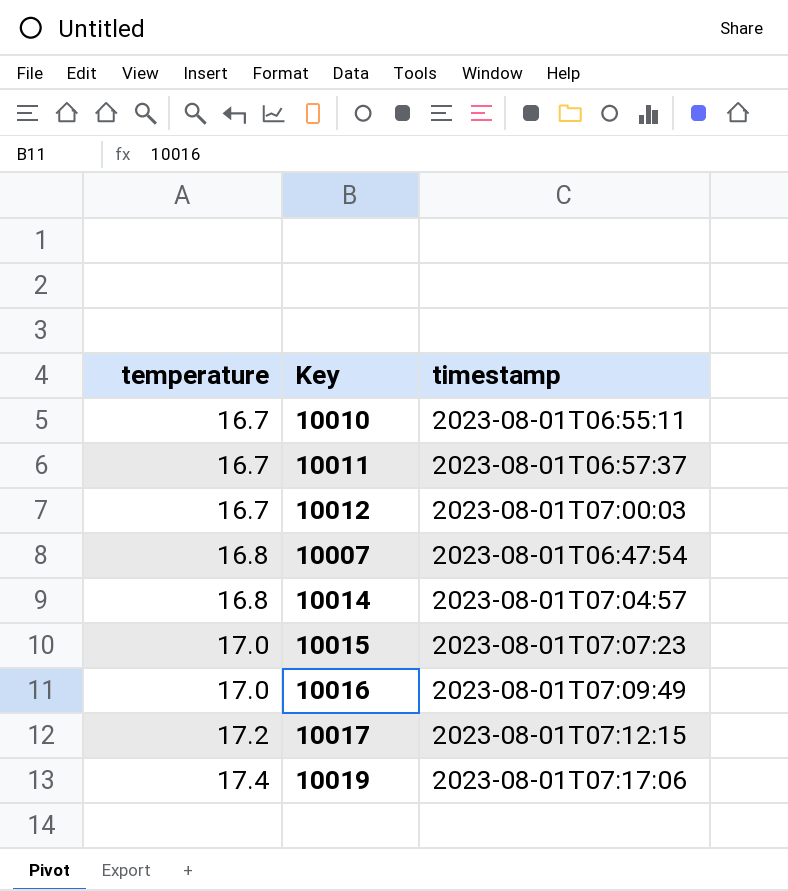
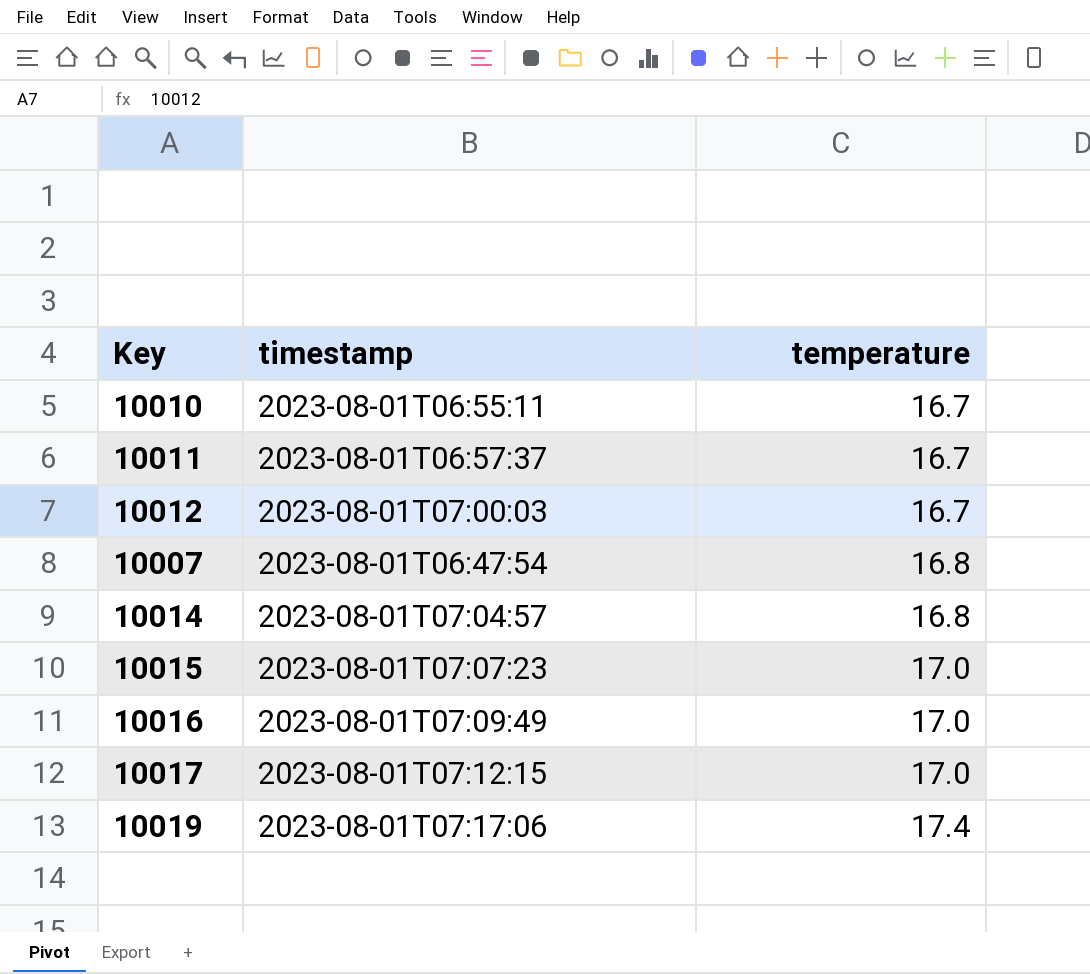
column temperature | position: 1 -> 3
10017 | temperature: 17.2 -> 17.0

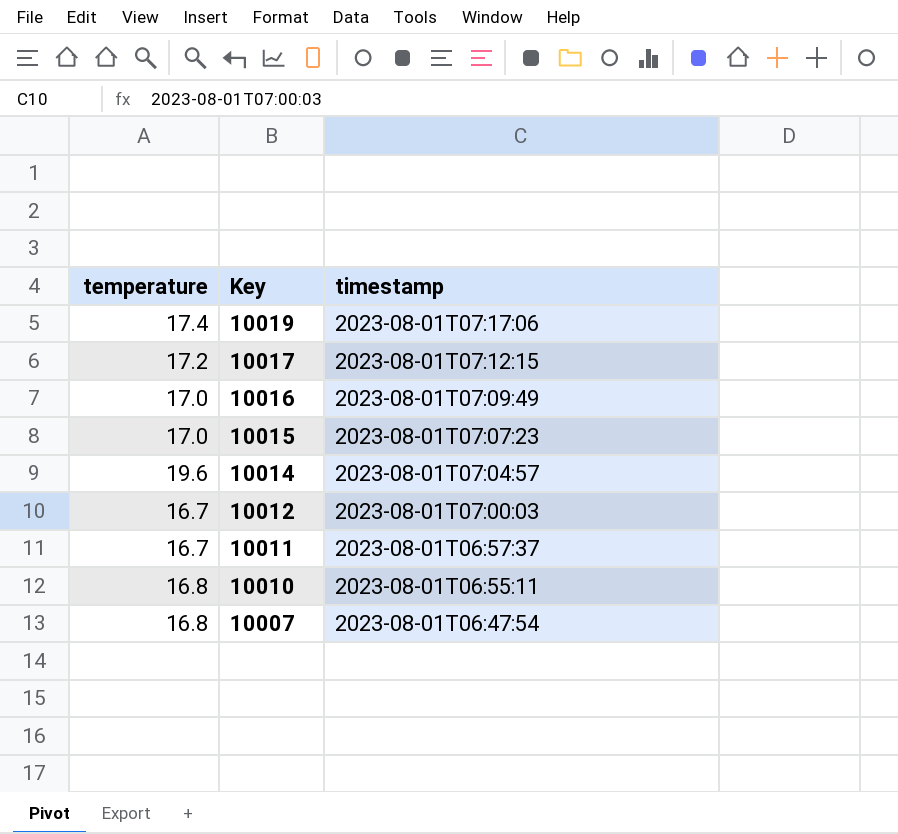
row order: temperature ascending -> Key descending
column temperature | position: 3 -> 1
10017 | temperature: 17.0 -> 17.2
10014 | temperature: 16.8 -> 19.6
10010 | temperature: 16.7 -> 16.8

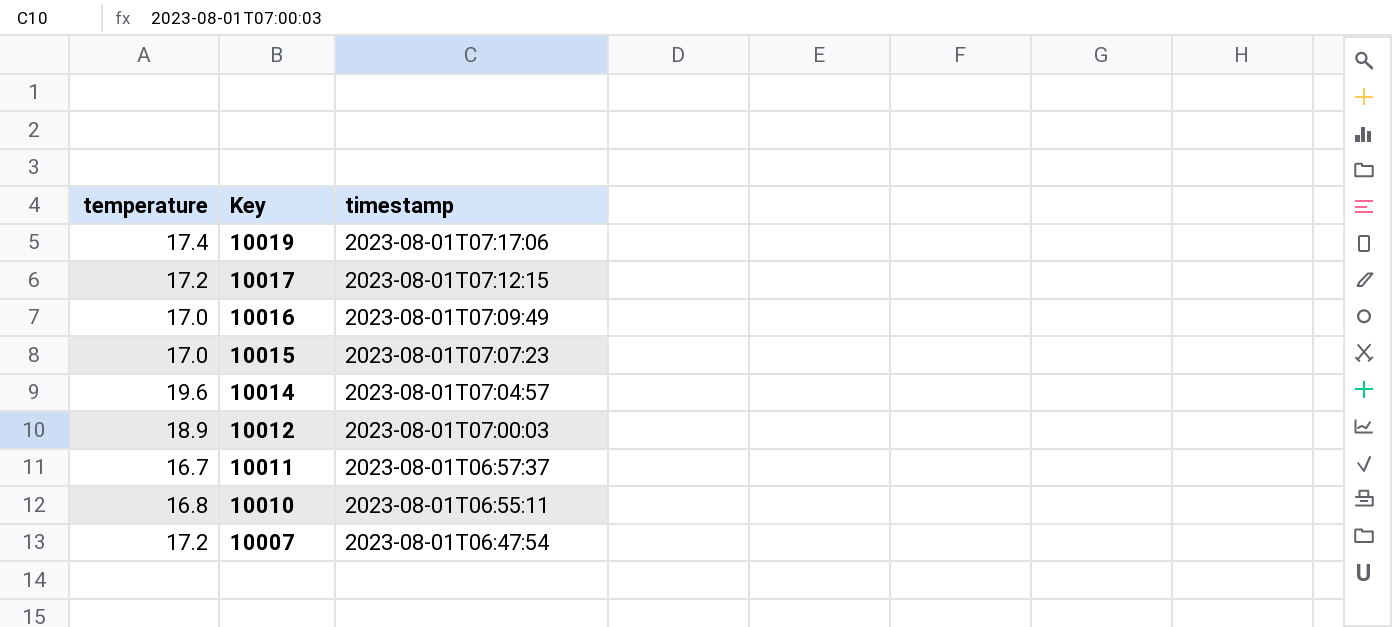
10012 | temperature: 16.7 -> 18.9
10007 | temperature: 16.8 -> 17.2

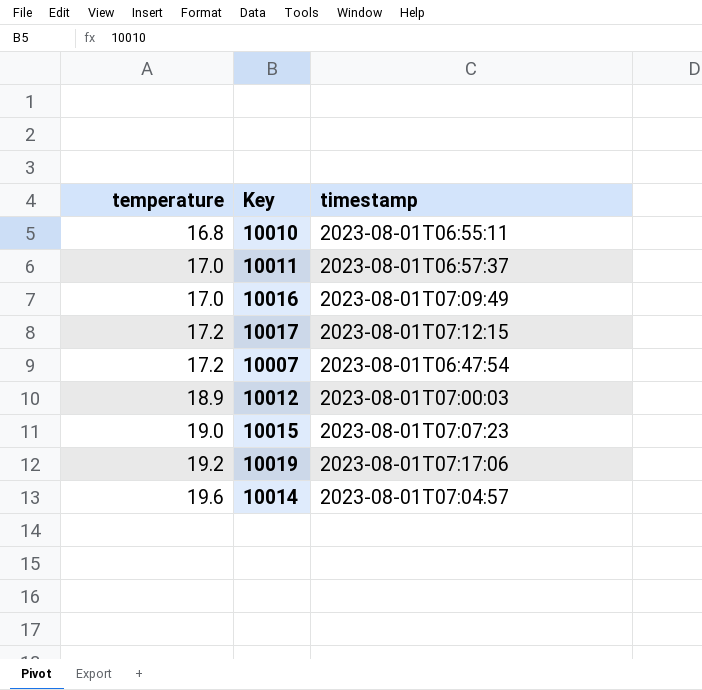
row order: Key descending -> temperature ascending
10011 | temperature: 16.7 -> 17.0
10015 | temperature: 17.0 -> 19.0
10019 | temperature: 17.4 -> 19.2

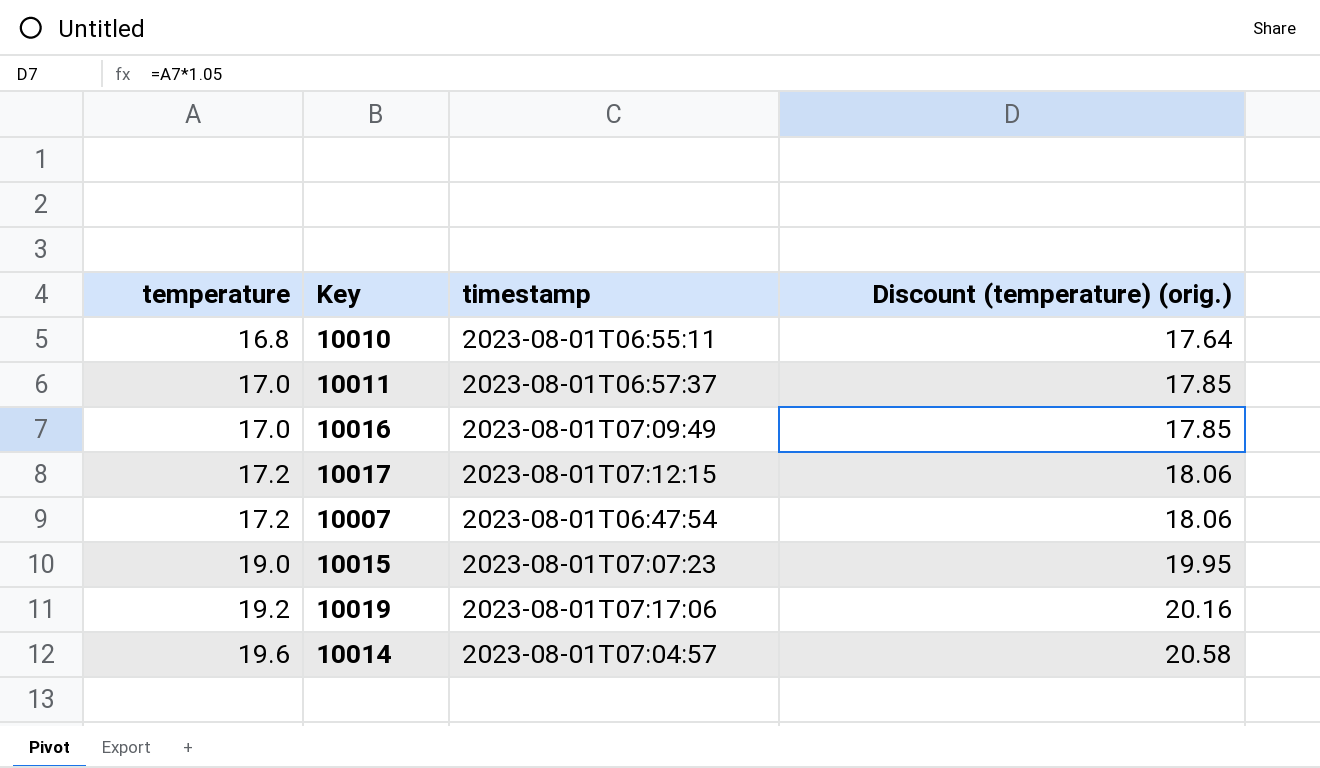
column Discount (temperature) (orig.) | formula: none -> [temperature] * 1.05
row 10012: 18.9 | 2023-08-01T07:00:03 -> none

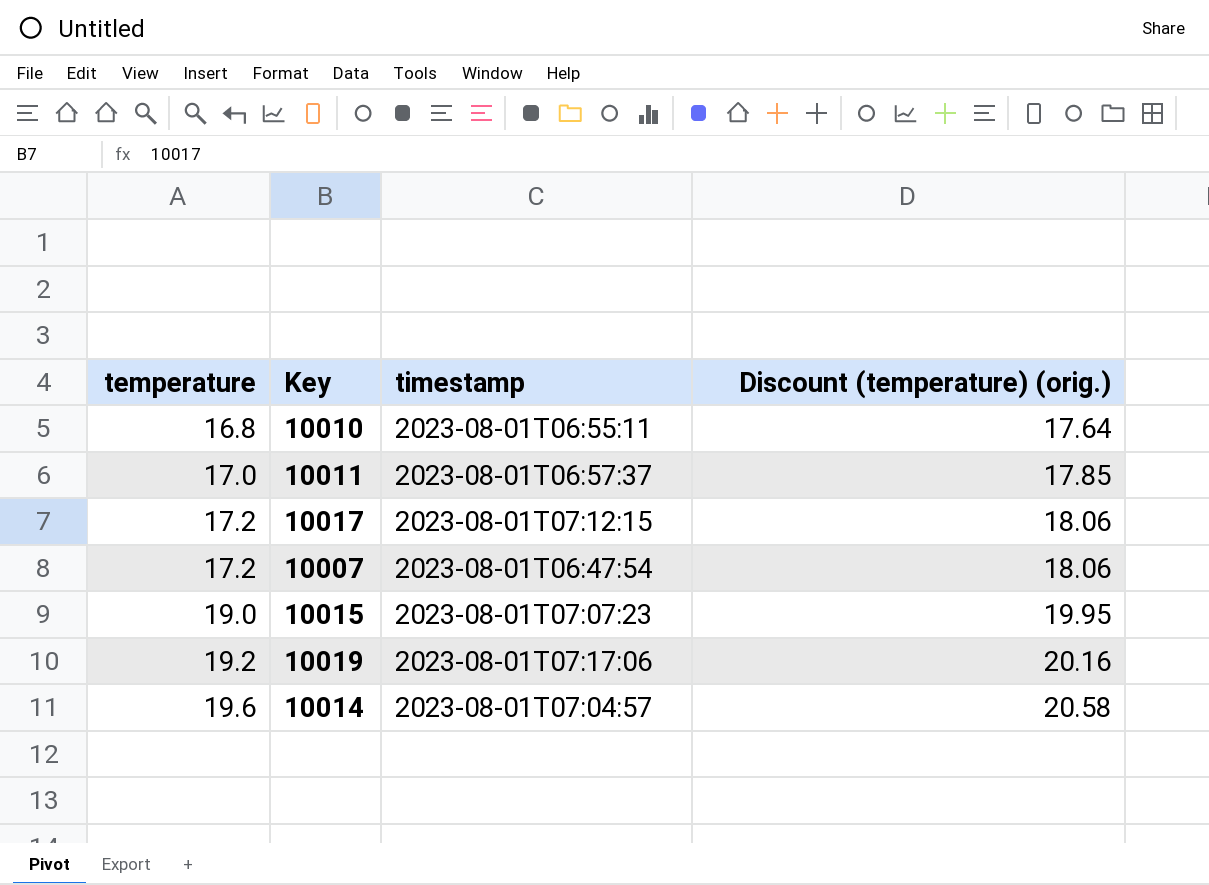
row 10016: 17.0 | 2023-08-01T07:09:49 | 17.85 -> none

